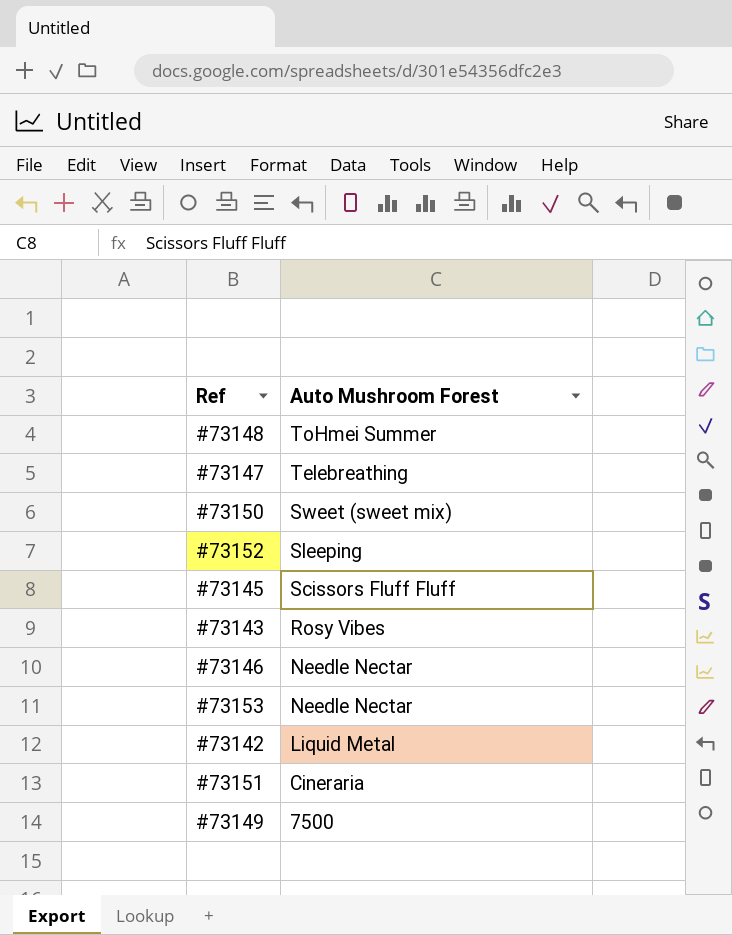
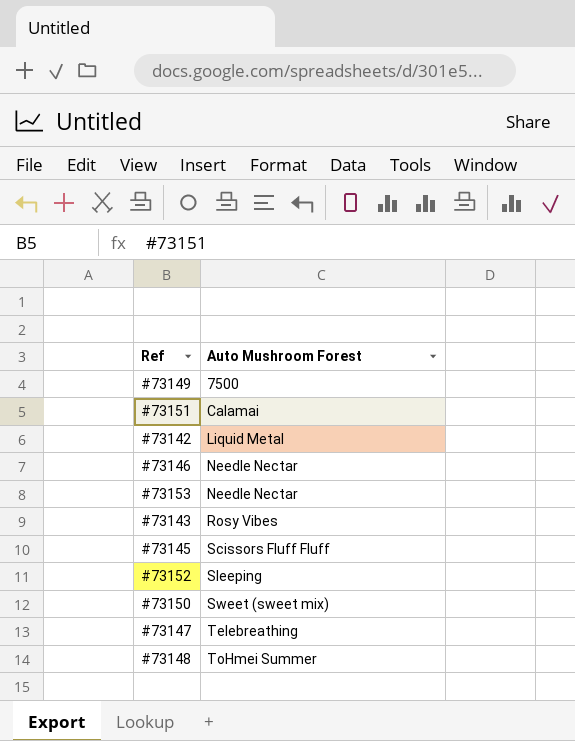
row order: Auto Mushroom Forest descending -> Auto Mushroom Forest ascending
#73151 | Auto Mushroom Forest: Cineraria -> Calamai

